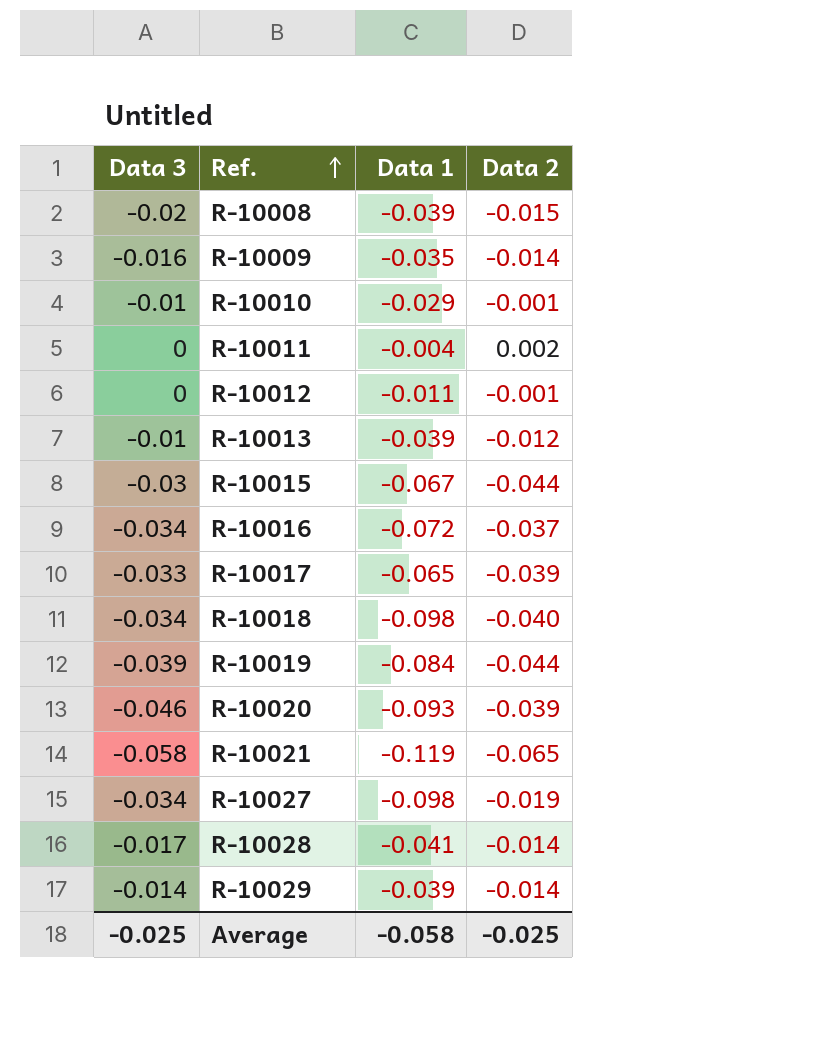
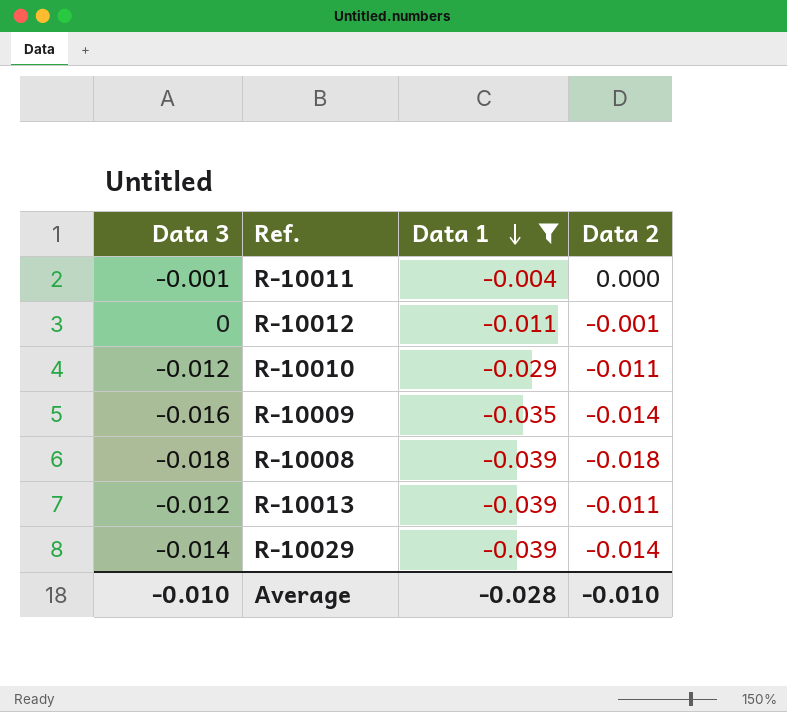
filter: none -> Data 1 >= -0.039
row order: Ref. ascending -> Data 1 descending
R-10011 | Data 3: 0 -> -0.001
R-10011 | Data 2: 0.002 -> 0.000
R-10010 | Data 3: -0.01 -> -0.012
R-10010 | Data 2: -0.001 -> -0.011
R-10008 | Data 3: -0.02 -> -0.018
R-10008 | Data 2: -0.015 -> -0.018
R-10013 | Data 3: -0.01 -> -0.012
R-10013 | Data 2: -0.012 -> -0.011
Average | Data 3: -0.025 -> -0.010
Average | Data 1: -0.058 -> -0.028
Average | Data 2: -0.025 -> -0.010

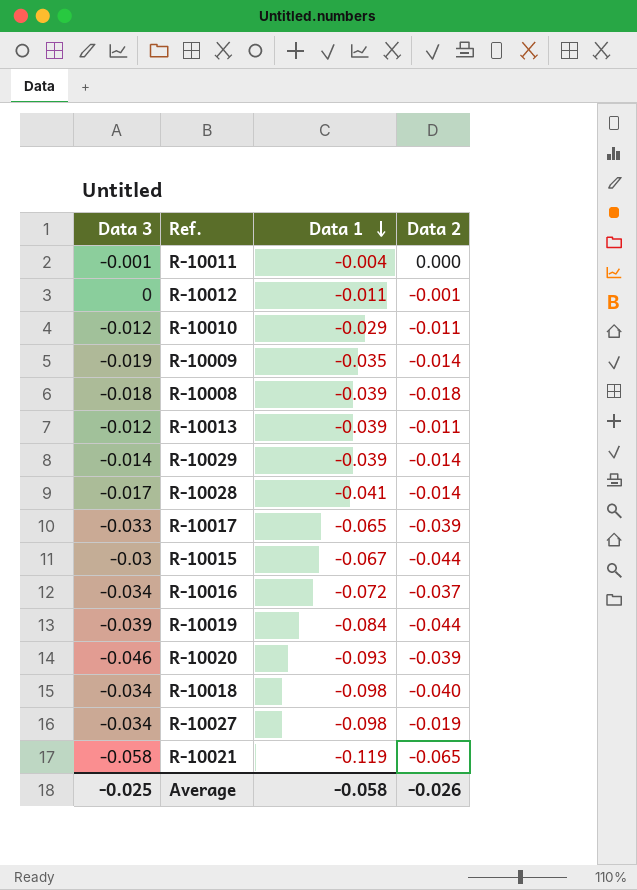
filter: Data 1 >= -0.039 -> none
R-10009 | Data 3: -0.016 -> -0.019
Average | Data 3: -0.010 -> -0.025
Average | Data 1: -0.028 -> -0.058
Average | Data 2: -0.010 -> -0.026

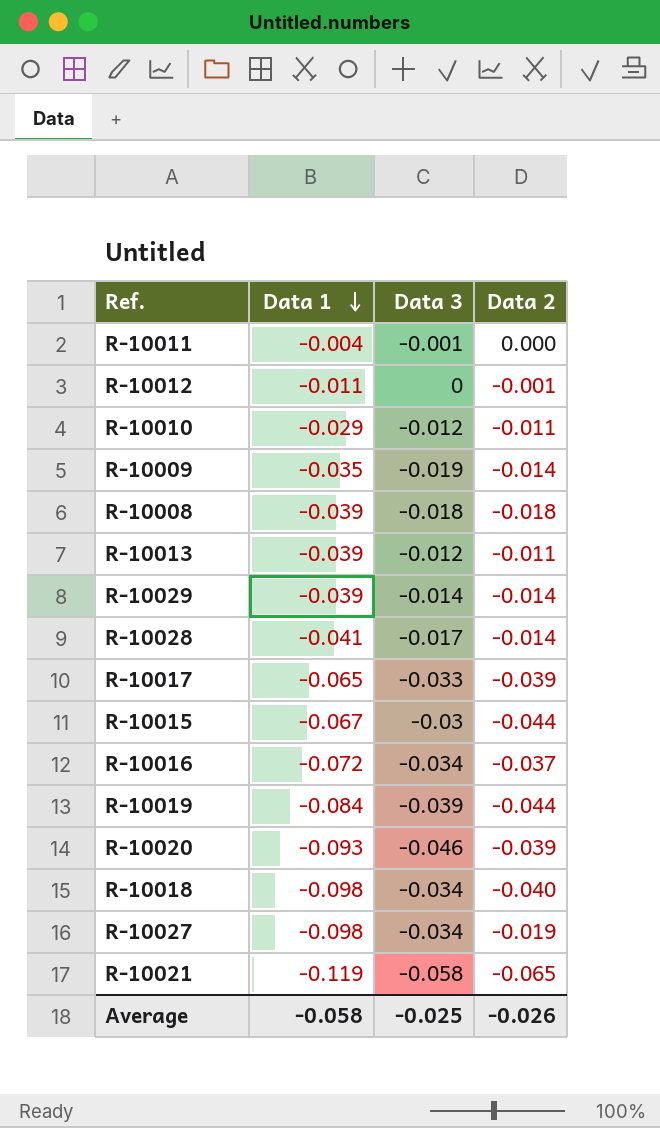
column Data 3 | position: 1 -> 3

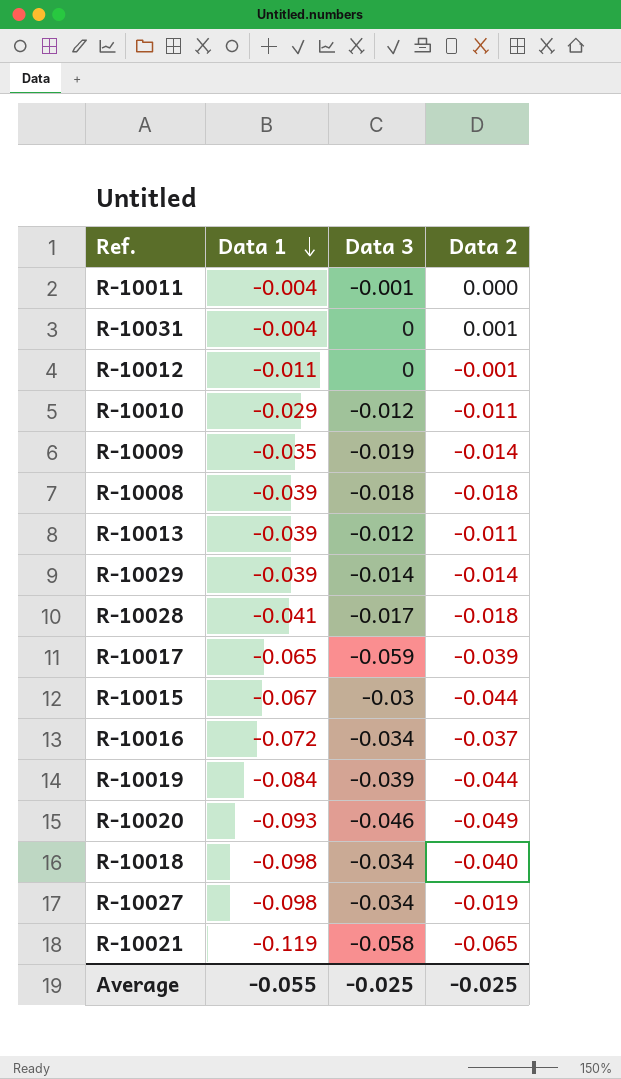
row R-10031: none -> -0.004 | 0 | 0.001
R-10028 | Data 2: -0.014 -> -0.018
R-10017 | Data 3: -0.033 -> -0.059
R-10020 | Data 2: -0.039 -> -0.049
Average | Data 1: -0.058 -> -0.055
Average | Data 2: -0.026 -> -0.025

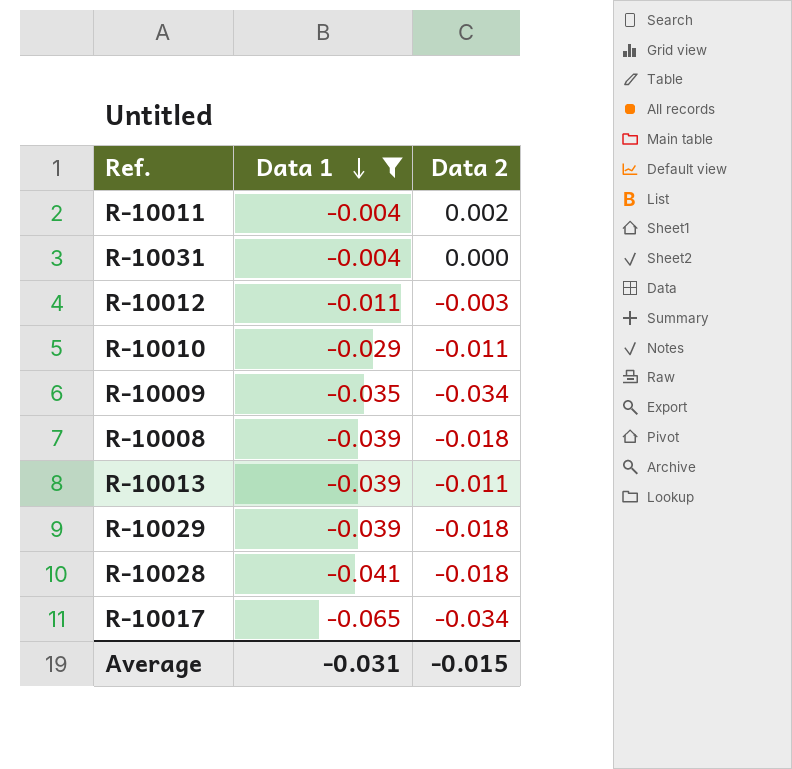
filter: none -> Data 1 >= -0.065
column Data 3 | position: 3 -> none
R-10011 | Data 2: 0.000 -> 0.002
R-10031 | Data 2: 0.001 -> 0.000
R-10012 | Data 2: -0.001 -> -0.003
R-10009 | Data 2: -0.014 -> -0.034
R-10029 | Data 2: -0.014 -> -0.018
R-10017 | Data 2: -0.039 -> -0.034
Average | Data 1: -0.055 -> -0.031
Average | Data 2: -0.025 -> -0.015

